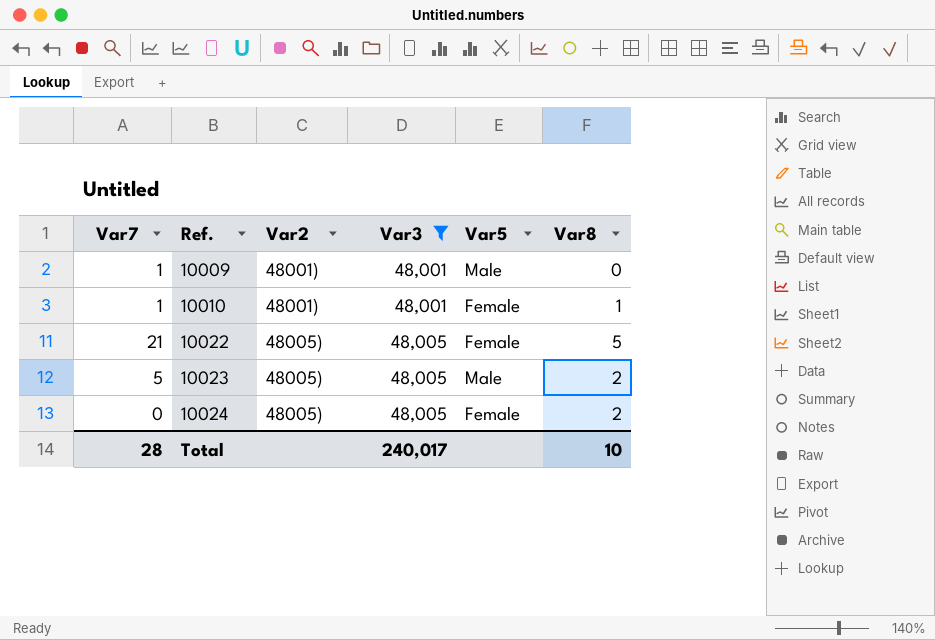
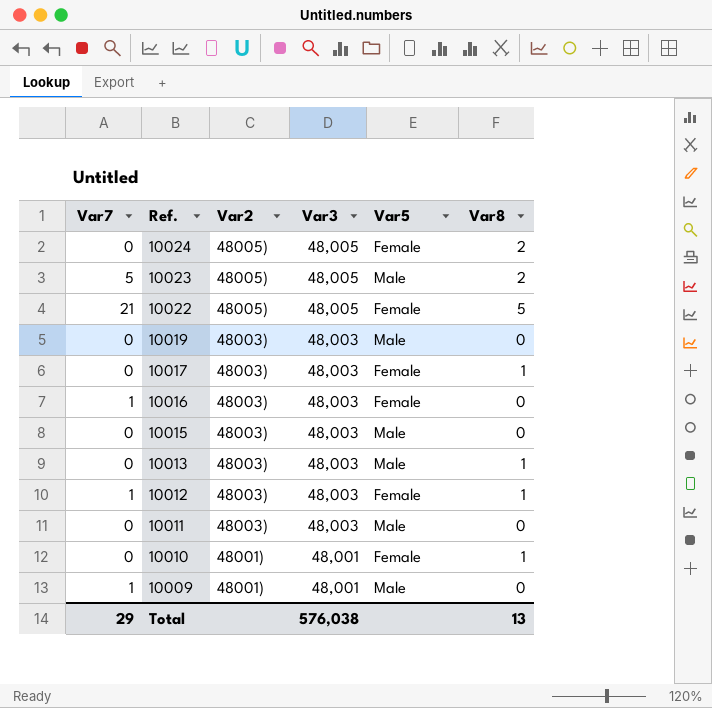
filter: Var3 != 48,003 -> none
row order: Ref. ascending -> Ref. descending
10010 | Var7: 1 -> 0
Total | Var7: 28 -> 29
Total | Var3: 240,017 -> 576,038
Total | Var8: 10 -> 13

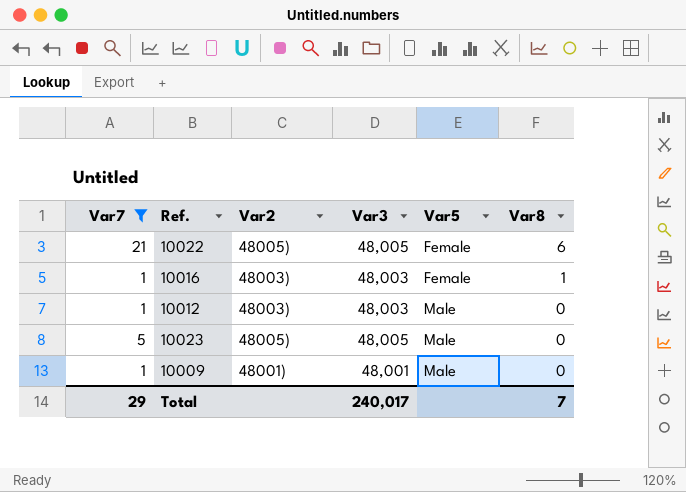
filter: none -> Var7 != 0
row order: Ref. descending -> Var5 ascending
10022 | Var8: 5 -> 6
10016 | Var8: 0 -> 1
10012 | Var5: Female -> Male
10012 | Var8: 1 -> 0
10023 | Var8: 2 -> 0
Total | Var3: 576,038 -> 240,017
Total | Var8: 13 -> 7

